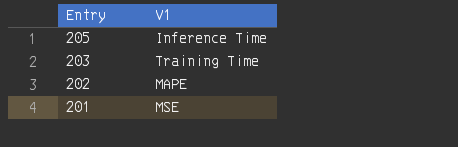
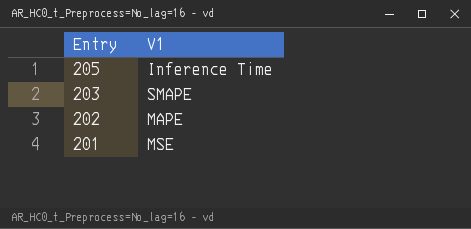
203 | V1: Training Time -> SMAPE

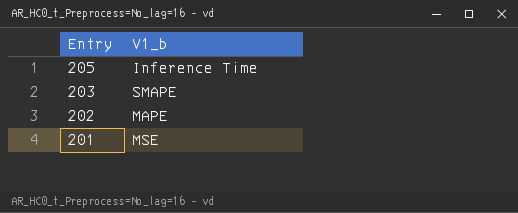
column name: V1 -> V1_b

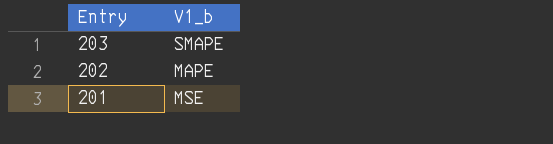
row 205: Inference Time -> none

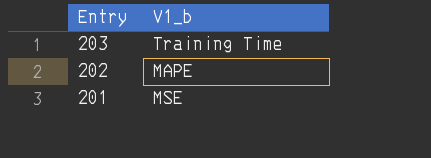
203 | V1_b: SMAPE -> Training Time

